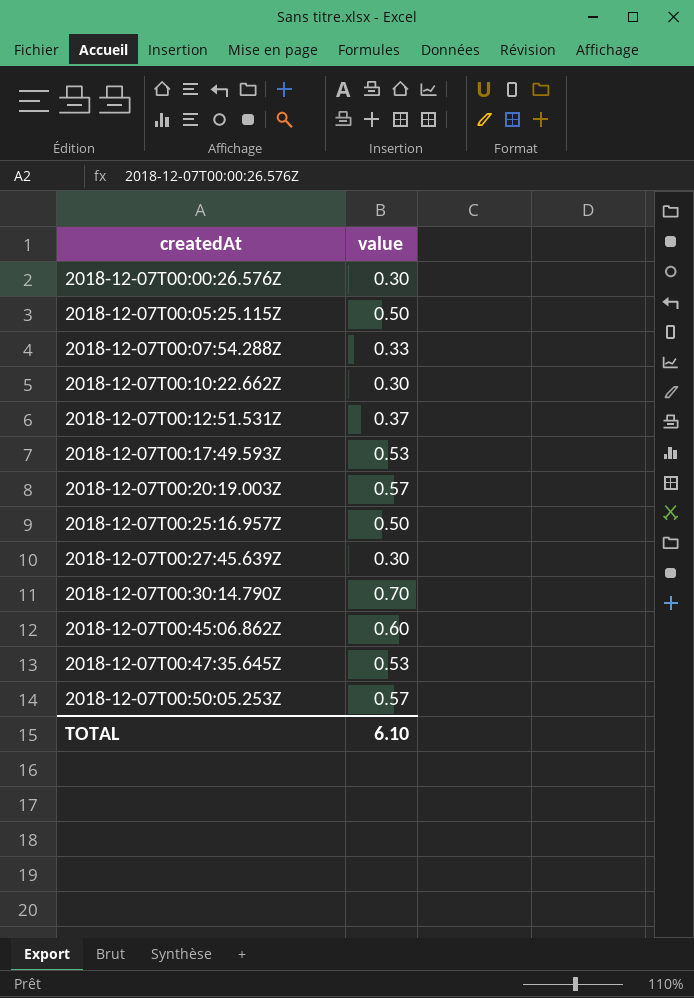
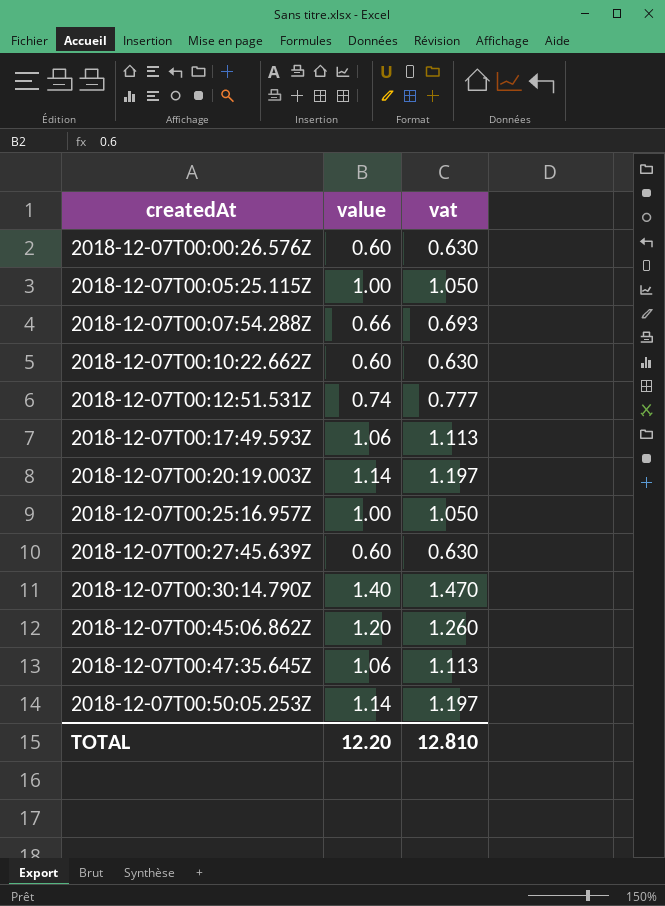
column vat | formula: none -> [value] * 1.05
2018-12-07T00:00:26.576Z | value: 0.30 -> 0.60
2018-12-07T00:05:25.115Z | value: 0.50 -> 1.00
2018-12-07T00:07:54.288Z | value: 0.33 -> 0.66
2018-12-07T00:10:22.662Z | value: 0.30 -> 0.60
2018-12-07T00:12:51.531Z | value: 0.37 -> 0.74
2018-12-07T00:17:49.593Z | value: 0.53 -> 1.06
2018-12-07T00:20:19.003Z | value: 0.57 -> 1.14
2018-12-07T00:25:16.957Z | value: 0.50 -> 1.00
2018-12-07T00:27:45.639Z | value: 0.30 -> 0.60
2018-12-07T00:30:14.790Z | value: 0.70 -> 1.40
2018-12-07T00:45:06.862Z | value: 0.60 -> 1.20
2018-12-07T00:47:35.645Z | value: 0.53 -> 1.06
2018-12-07T00:50:05.253Z | value: 0.57 -> 1.14
TOTAL | value: 6.10 -> 12.20

